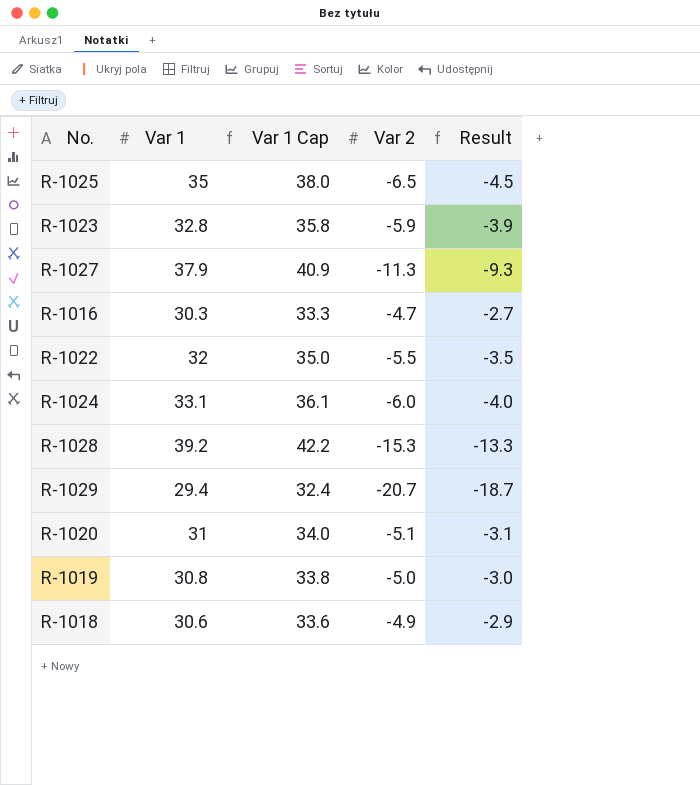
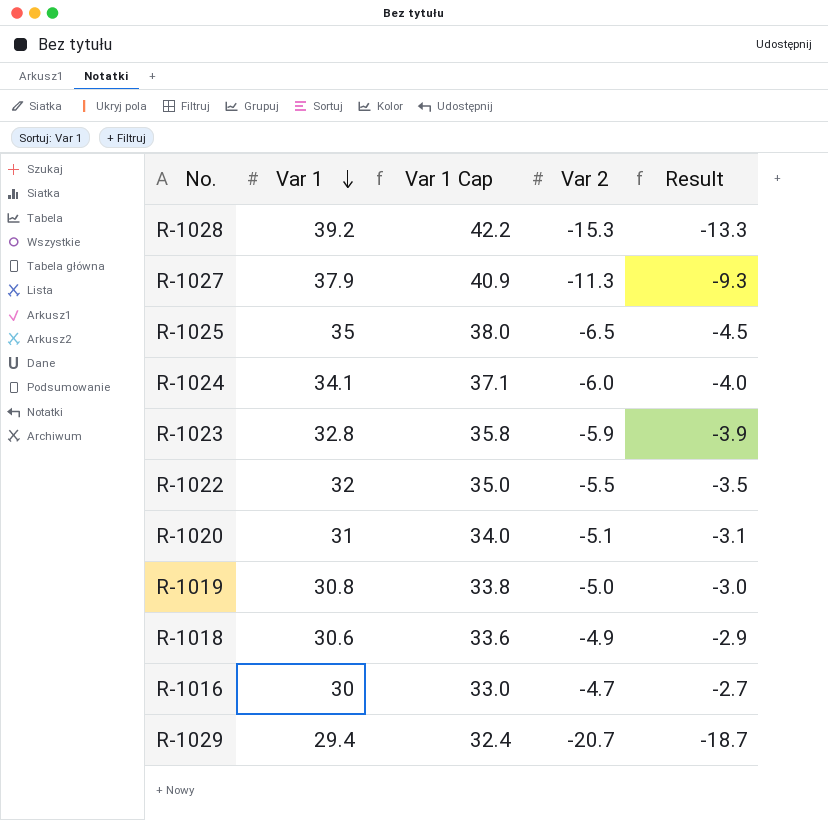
row order: none -> Var 1 descending
R-1024 | Var 1: 33.1 -> 34.1
R-1024 | Var 1 Cap: 36.1 -> 37.1
R-1016 | Var 1: 30.3 -> 30
R-1016 | Var 1 Cap: 33.3 -> 33.0

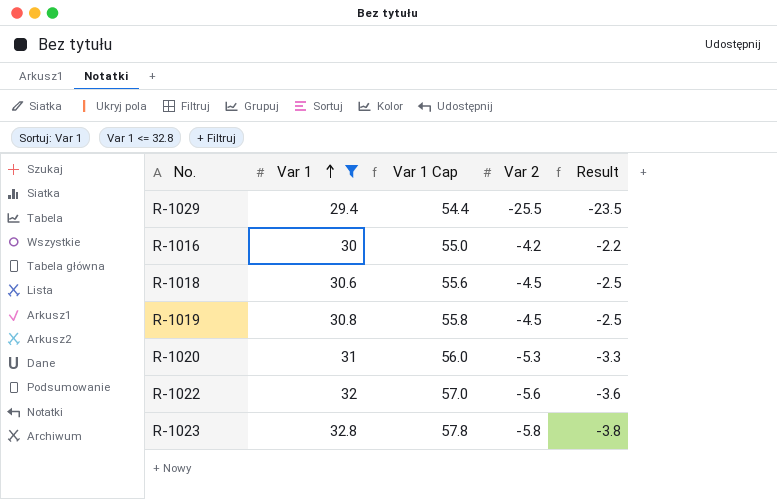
filter: none -> Var 1 <= 32.8
row order: Var 1 descending -> Var 1 ascending
column Var 1 Cap | formula: [Var 1] + 3 -> [Var 1] + 25
R-1029 | Var 2: -20.7 -> -25.5
R-1029 | Result: -18.7 -> -23.5
R-1016 | Var 2: -4.7 -> -4.2
R-1016 | Result: -2.7 -> -2.2
R-1018 | Var 2: -4.9 -> -4.5
R-1018 | Result: -2.9 -> -2.5
R-1019 | Var 2: -5.0 -> -4.5
R-1019 | Result: -3.0 -> -2.5
R-1020 | Var 2: -5.1 -> -5.3
R-1020 | Result: -3.1 -> -3.3
R-1022 | Var 2: -5.5 -> -5.6
R-1022 | Result: -3.5 -> -3.6
R-1023 | Var 2: -5.9 -> -5.8
R-1023 | Result: -3.9 -> -3.8

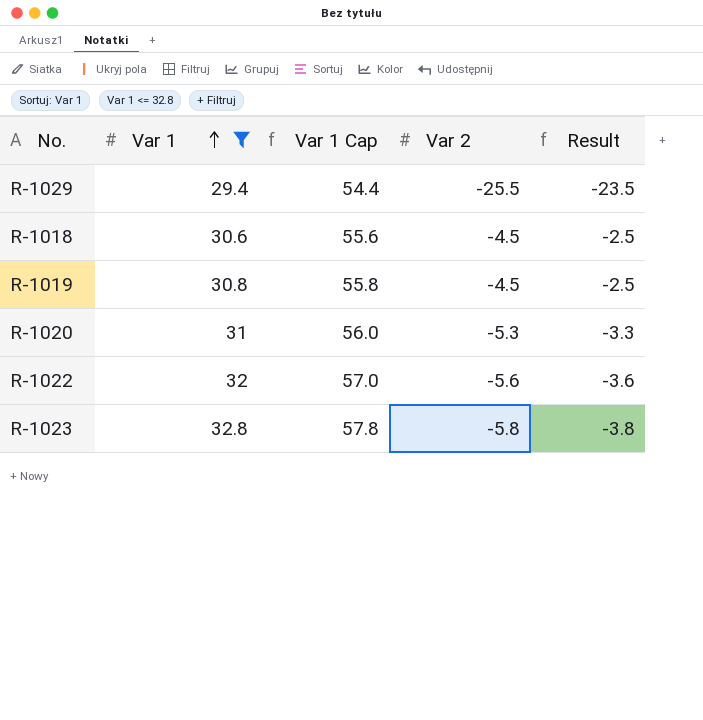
row R-1016: 30 | 55.0 | -4.2 | -2.2 -> none

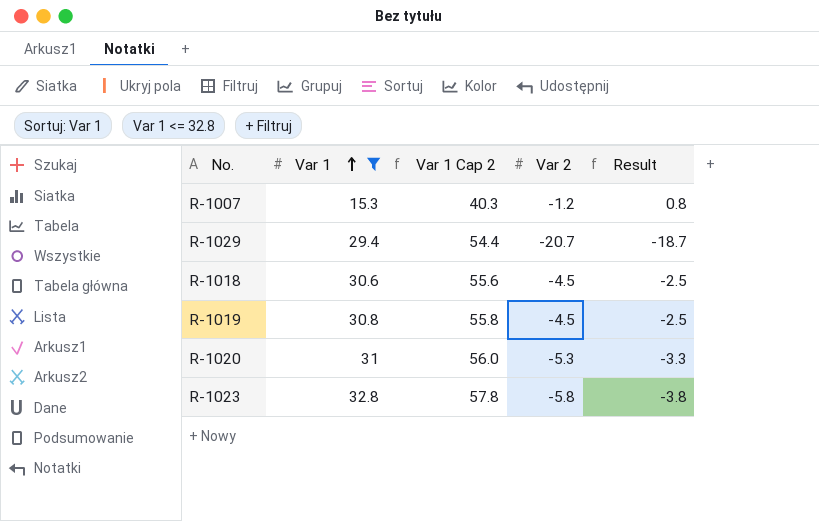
column name: Var 1 Cap -> Var 1 Cap 2
row R-1022: 32 | 57.0 | -5.6 | -3.6 -> none
row R-1007: none -> 15.3 | 40.3 | -1.2 | 0.8
R-1029 | Var 2: -25.5 -> -20.7
R-1029 | Result: -23.5 -> -18.7

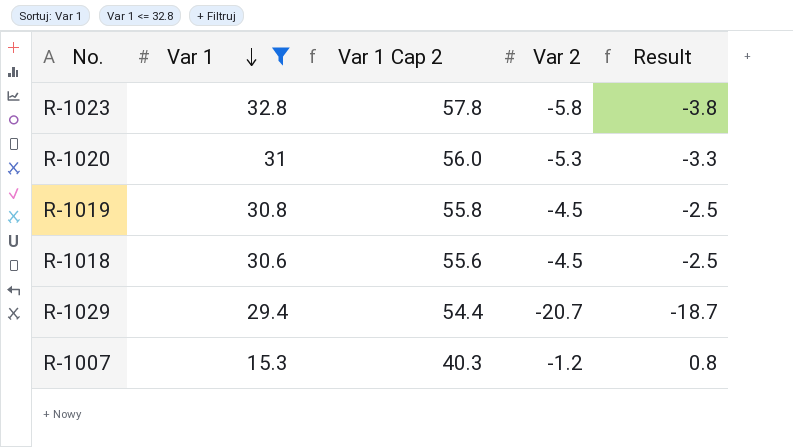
row order: Var 1 ascending -> Var 1 descending

